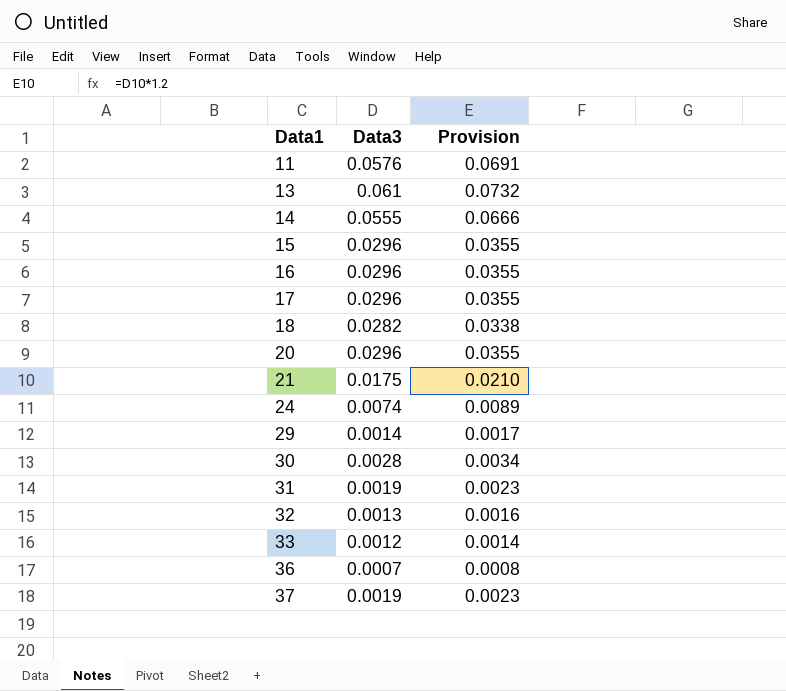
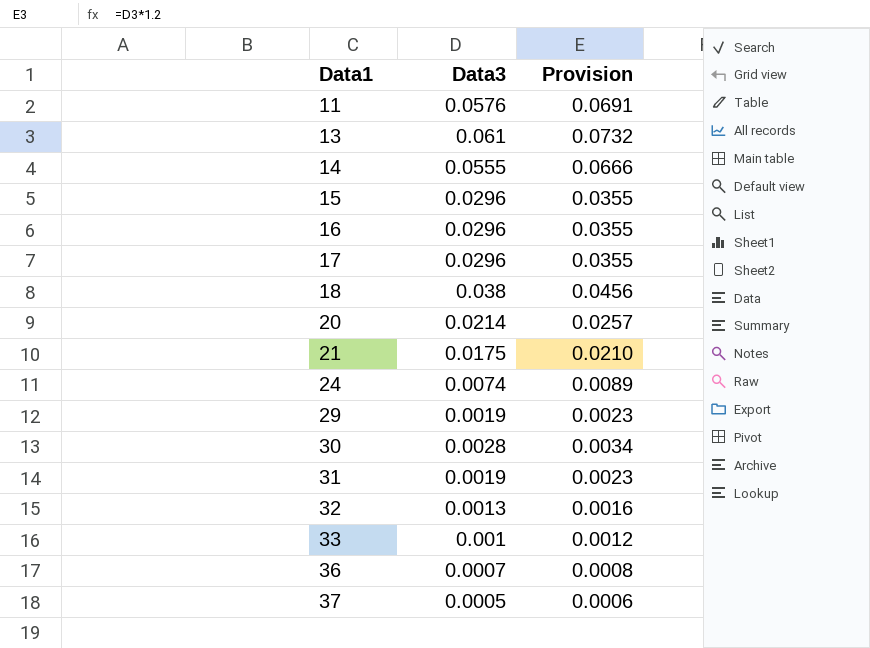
18 | Data3: 0.0282 -> 0.038
18 | Provision: 0.0338 -> 0.0456
20 | Data3: 0.0296 -> 0.0214
20 | Provision: 0.0355 -> 0.0257
29 | Data3: 0.0014 -> 0.0019
29 | Provision: 0.0017 -> 0.0023
33 | Data3: 0.0012 -> 0.001
33 | Provision: 0.0014 -> 0.0012
37 | Data3: 0.0019 -> 0.0005
37 | Provision: 0.0023 -> 0.0006

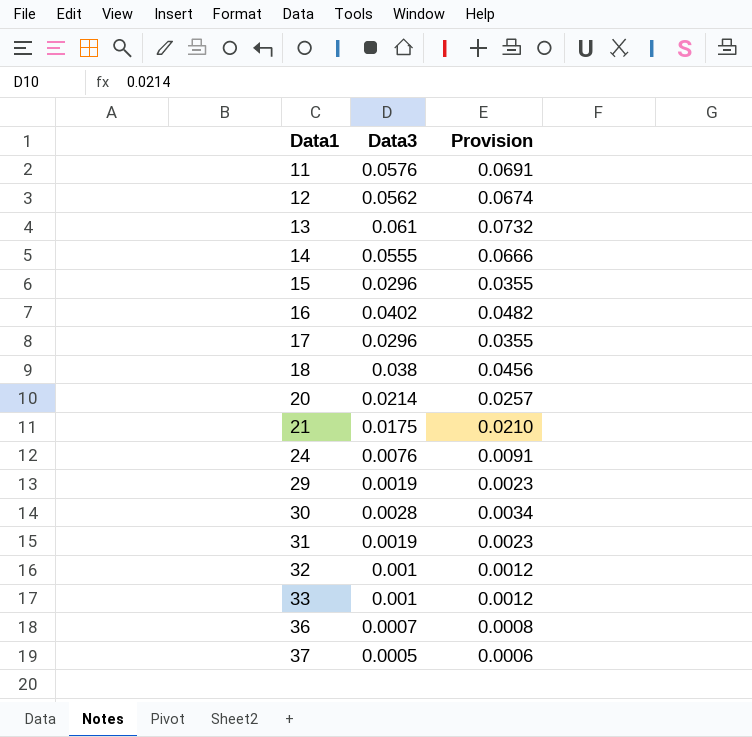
row 12: none -> 0.0562 | 0.0674
16 | Data3: 0.0296 -> 0.0402
16 | Provision: 0.0355 -> 0.0482
24 | Data3: 0.0074 -> 0.0076
24 | Provision: 0.0089 -> 0.0091
32 | Data3: 0.0013 -> 0.001
32 | Provision: 0.0016 -> 0.0012

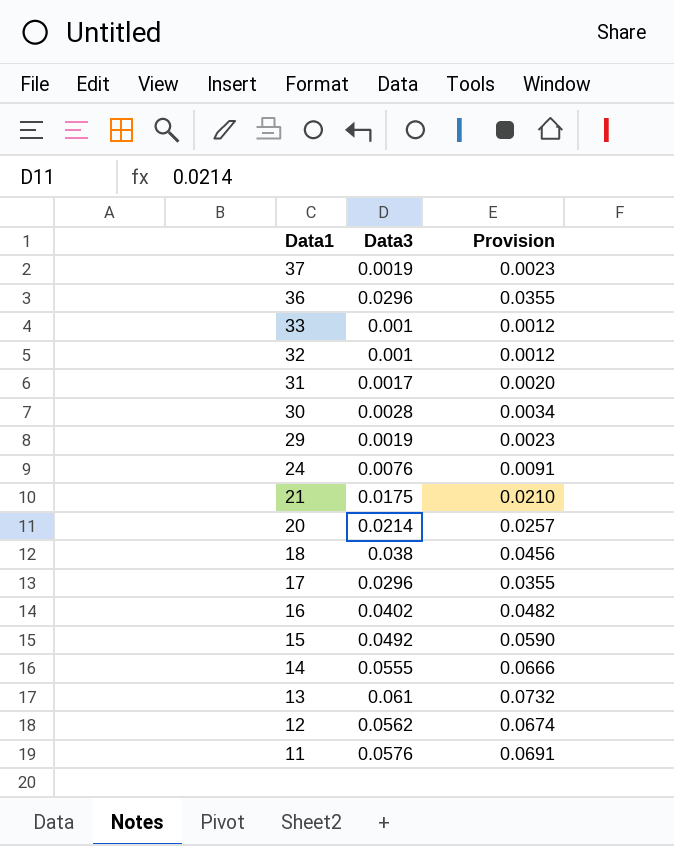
row order: Data1 ascending -> Data1 descending
37 | Data3: 0.0005 -> 0.0019
37 | Provision: 0.0006 -> 0.0023
36 | Data3: 0.0007 -> 0.0296
36 | Provision: 0.0008 -> 0.0355
31 | Data3: 0.0019 -> 0.0017
31 | Provision: 0.0023 -> 0.0020
15 | Data3: 0.0296 -> 0.0492
15 | Provision: 0.0355 -> 0.0590

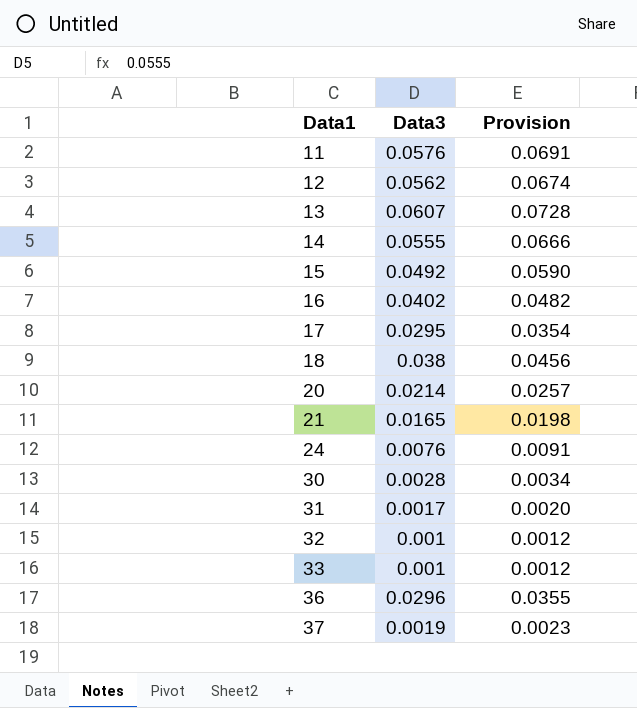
row order: Data1 descending -> Data1 ascending
row 29: 0.0019 | 0.0023 -> none
13 | Data3: 0.061 -> 0.0607
13 | Provision: 0.0732 -> 0.0728
17 | Data3: 0.0296 -> 0.0295
17 | Provision: 0.0355 -> 0.0354
21 | Data3: 0.0175 -> 0.0165
21 | Provision: 0.0210 -> 0.0198

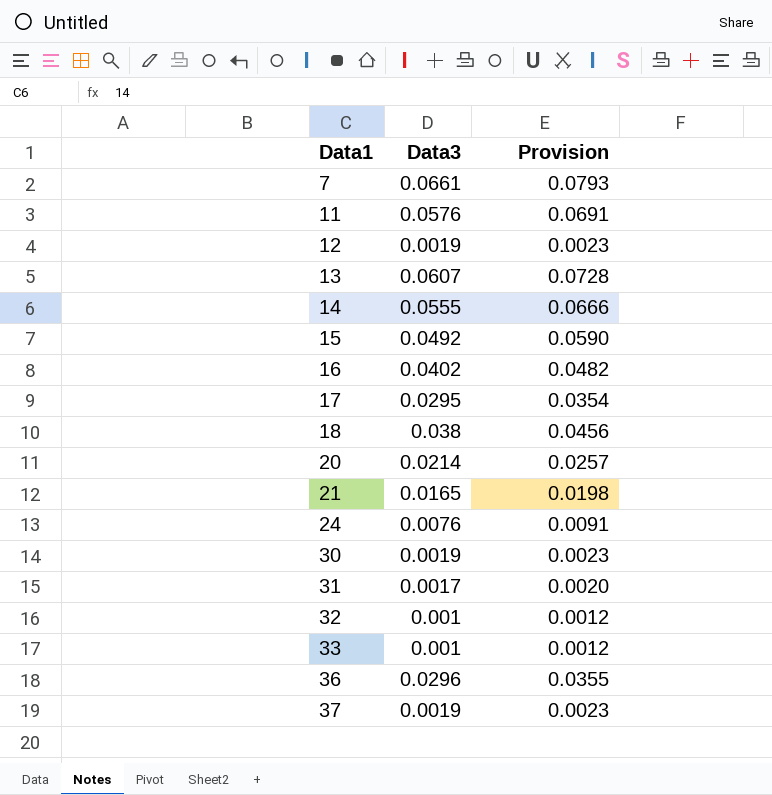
row 7: none -> 0.0661 | 0.0793
12 | Data3: 0.0562 -> 0.0019
12 | Provision: 0.0674 -> 0.0023
30 | Data3: 0.0028 -> 0.0019
30 | Provision: 0.0034 -> 0.0023

